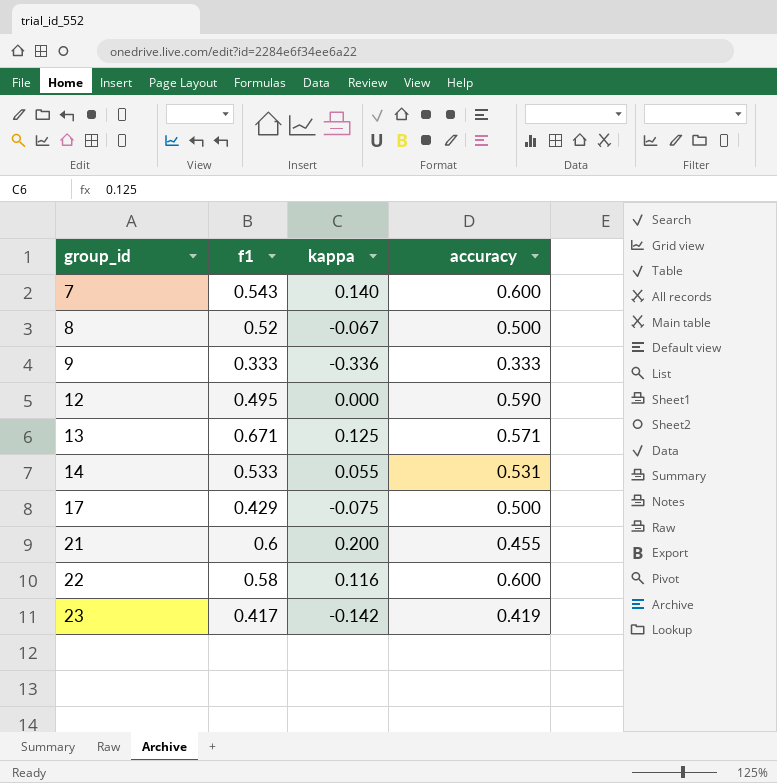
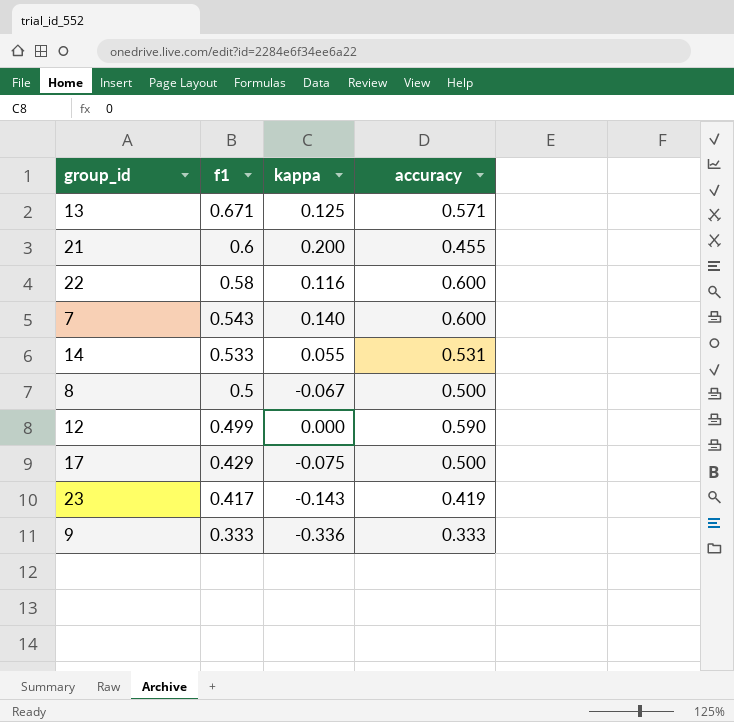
row order: group_id ascending -> f1 descending
8 | f1: 0.52 -> 0.5
12 | f1: 0.495 -> 0.499
23 | kappa: -0.142 -> -0.143

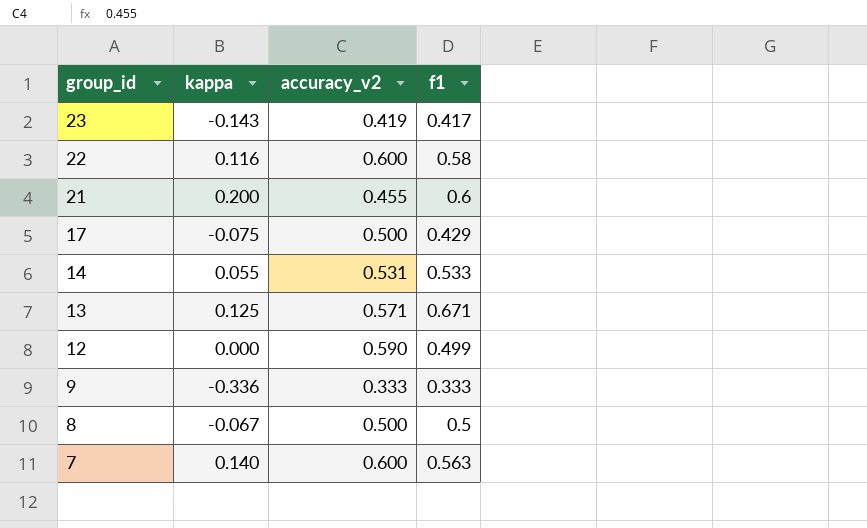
row order: f1 descending -> group_id descending
column name: accuracy -> accuracy_v2
column f1 | position: 2 -> 4
7 | f1: 0.543 -> 0.563

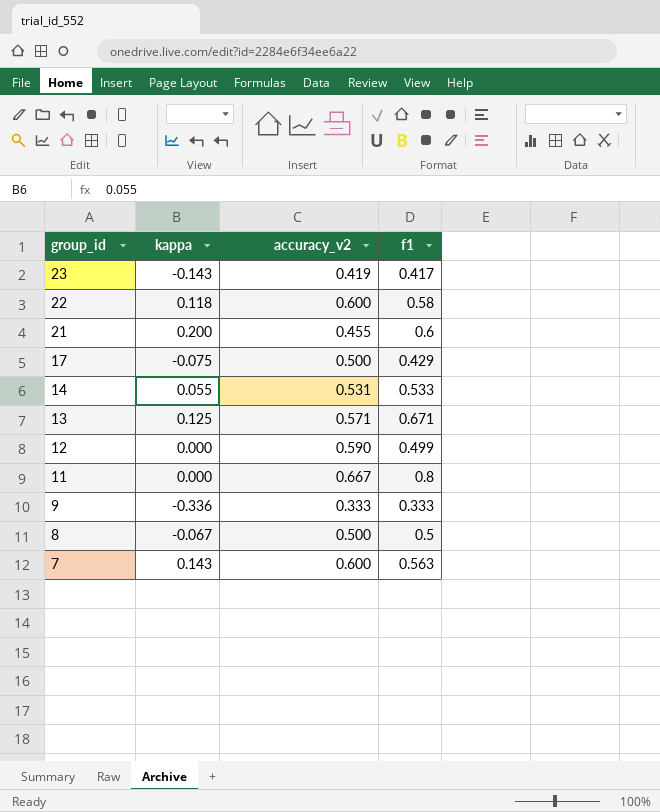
22 | kappa: 0.116 -> 0.118
row 11: none -> 0.000 | 0.667 | 0.8
7 | kappa: 0.140 -> 0.143

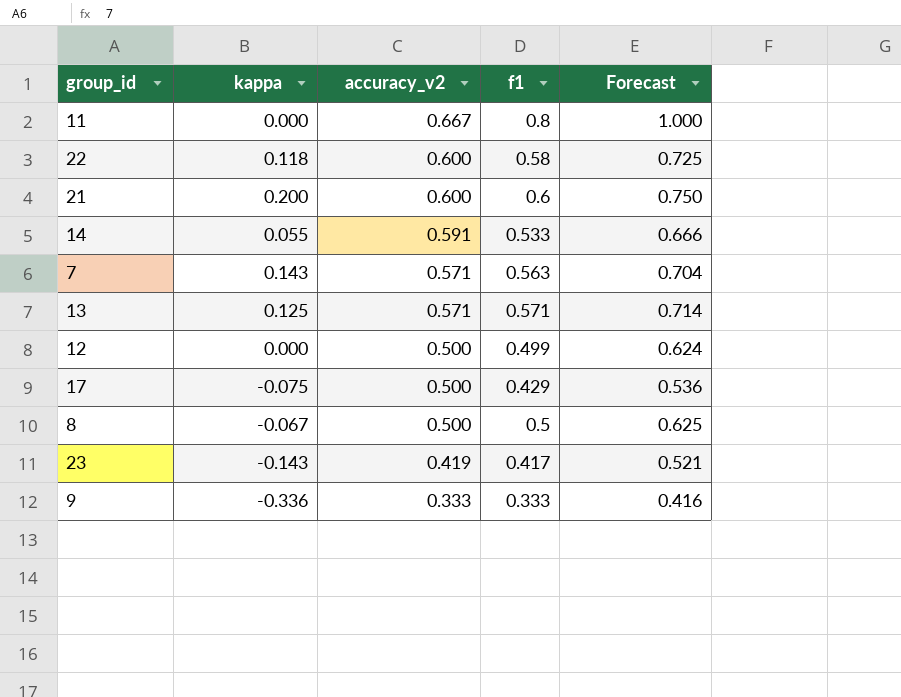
row order: group_id descending -> accuracy_v2 descending
column Forecast | formula: none -> [f1] * 1.25
21 | accuracy_v2: 0.455 -> 0.600
14 | accuracy_v2: 0.531 -> 0.591
7 | accuracy_v2: 0.600 -> 0.571
13 | f1: 0.671 -> 0.571
12 | accuracy_v2: 0.590 -> 0.500

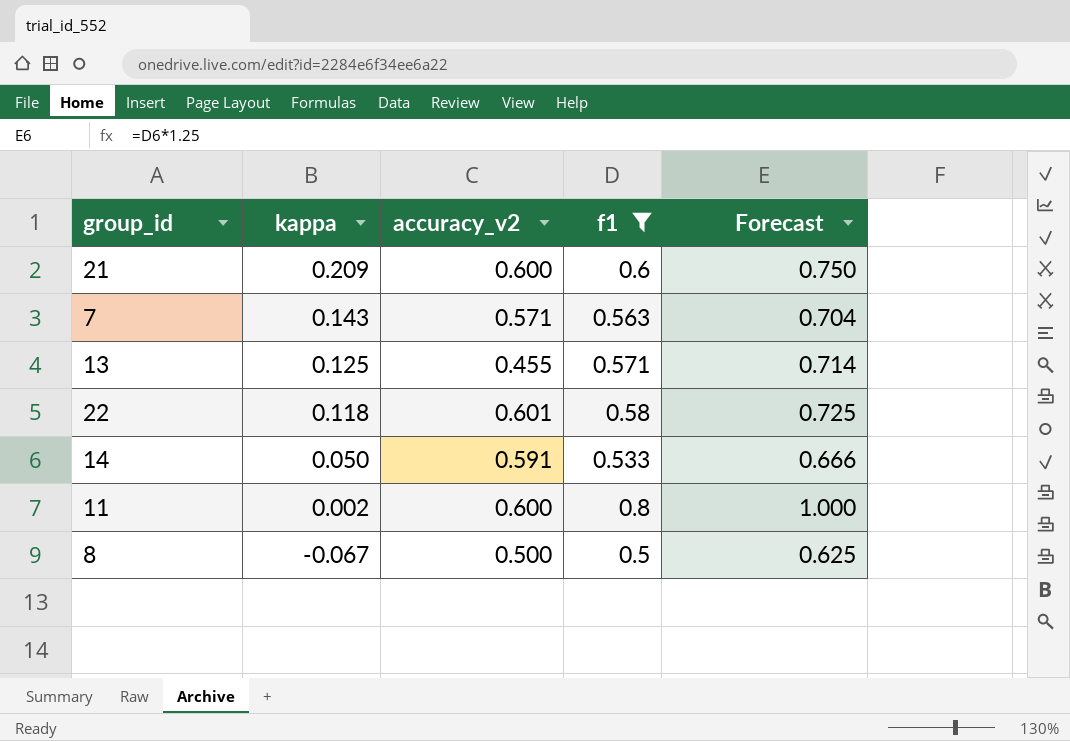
filter: none -> f1 >= 0.5
row order: accuracy_v2 descending -> kappa descending
21 | kappa: 0.200 -> 0.209
13 | accuracy_v2: 0.571 -> 0.455
22 | accuracy_v2: 0.600 -> 0.601
14 | kappa: 0.055 -> 0.050
11 | kappa: 0.000 -> 0.002
11 | accuracy_v2: 0.667 -> 0.600

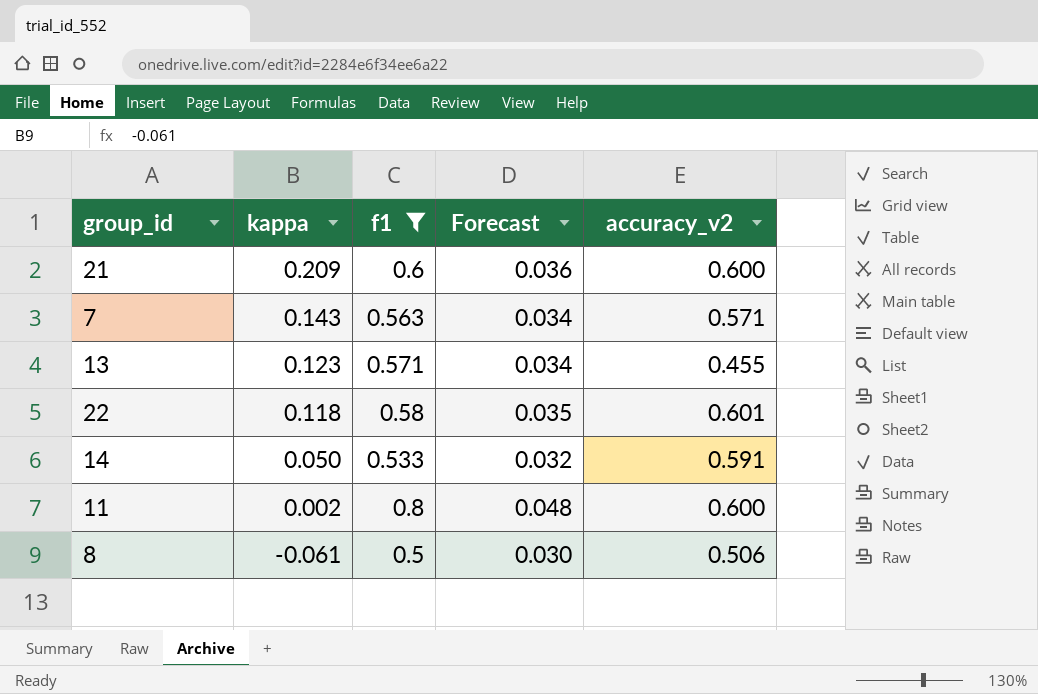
column Forecast | formula: [f1] * 1.25 -> [f1] * 0.06
column accuracy_v2 | position: 3 -> 5
13 | kappa: 0.125 -> 0.123
8 | kappa: -0.067 -> -0.061
8 | accuracy_v2: 0.500 -> 0.506

